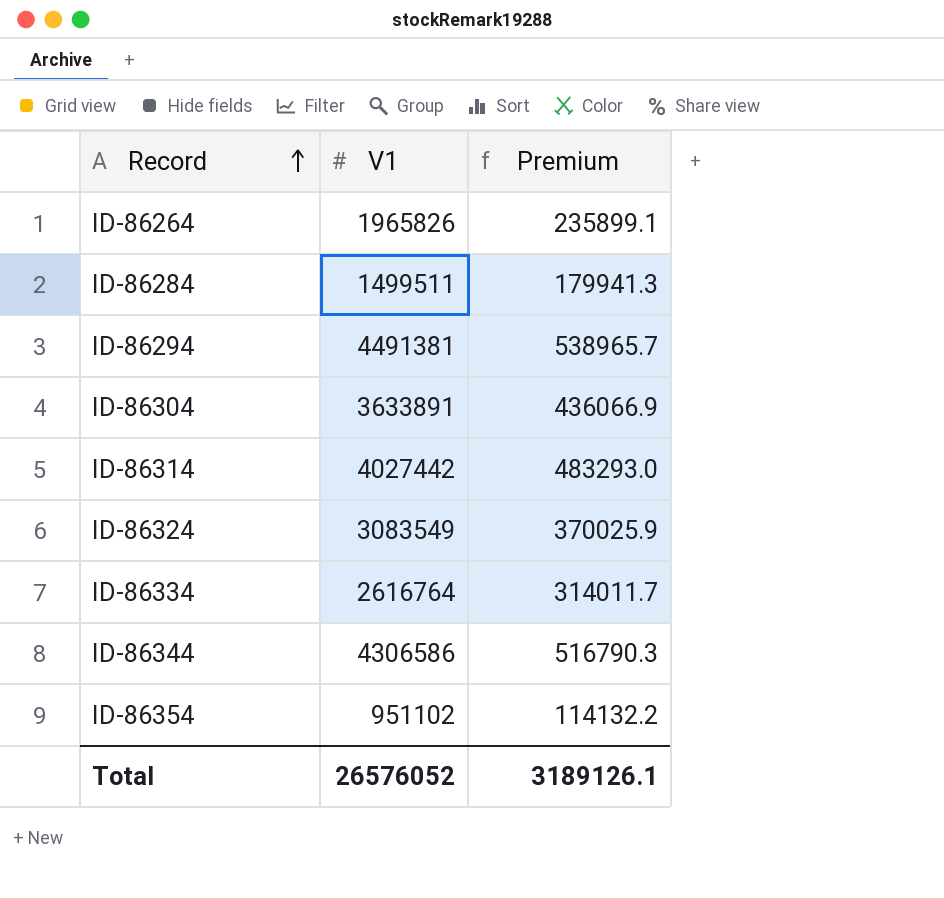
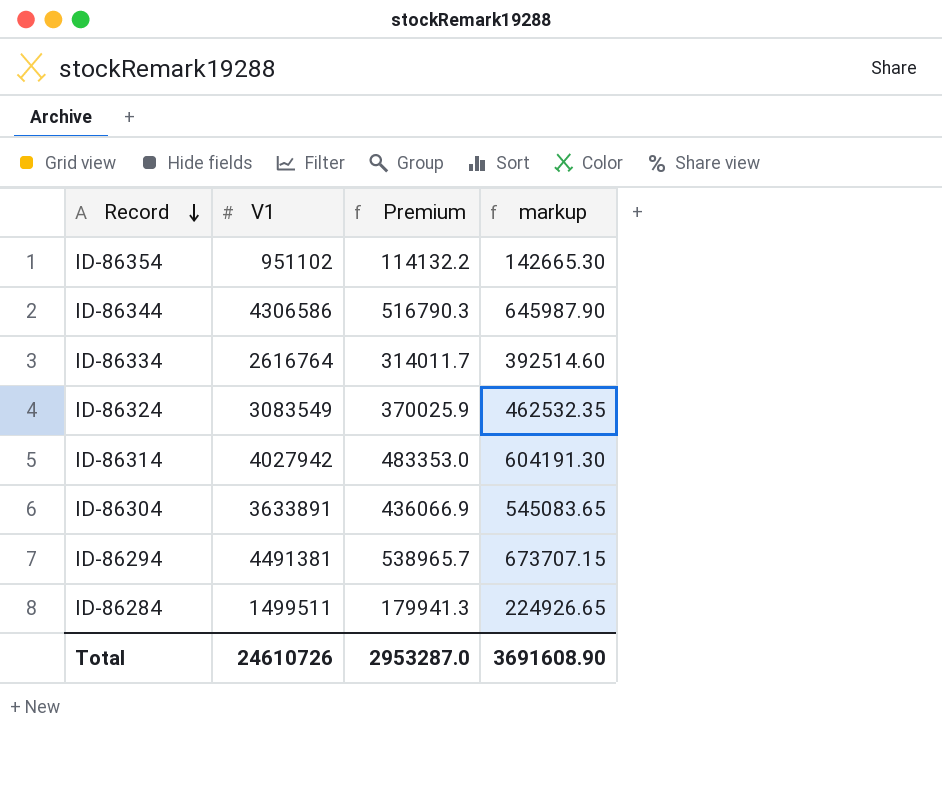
row order: Record ascending -> Record descending
column markup | formula: none -> [V1] * 0.15
row ID-86264: 1965826 | 235899.1 -> none
ID-86314 | V1: 4027442 -> 4027942
ID-86314 | Premium: 483293.0 -> 483353.0
Total | V1: 26576052 -> 24610726
Total | Premium: 3189126.1 -> 2953287.0

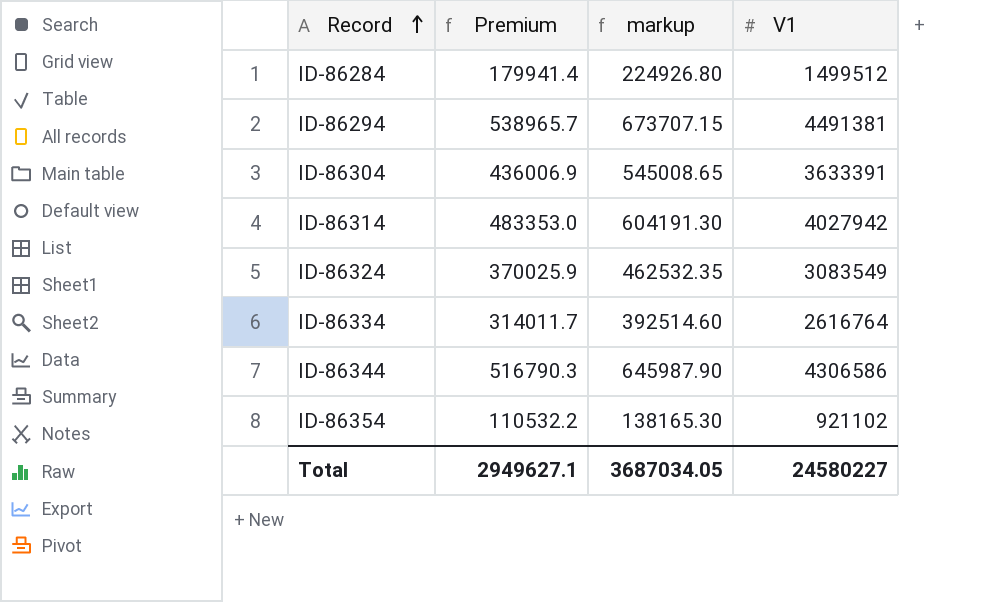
row order: Record descending -> Record ascending
column V1 | position: 2 -> 4
ID-86284 | Premium: 179941.3 -> 179941.4
ID-86284 | markup: 224926.65 -> 224926.80
ID-86284 | V1: 1499511 -> 1499512
ID-86304 | Premium: 436066.9 -> 436006.9
ID-86304 | markup: 545083.65 -> 545008.65
ID-86304 | V1: 3633891 -> 3633391
ID-86354 | Premium: 114132.2 -> 110532.2
ID-86354 | markup: 142665.30 -> 138165.30
ID-86354 | V1: 951102 -> 921102
Total | Premium: 2953287.0 -> 2949627.1
Total | markup: 3691608.90 -> 3687034.05
Total | V1: 24610726 -> 24580227

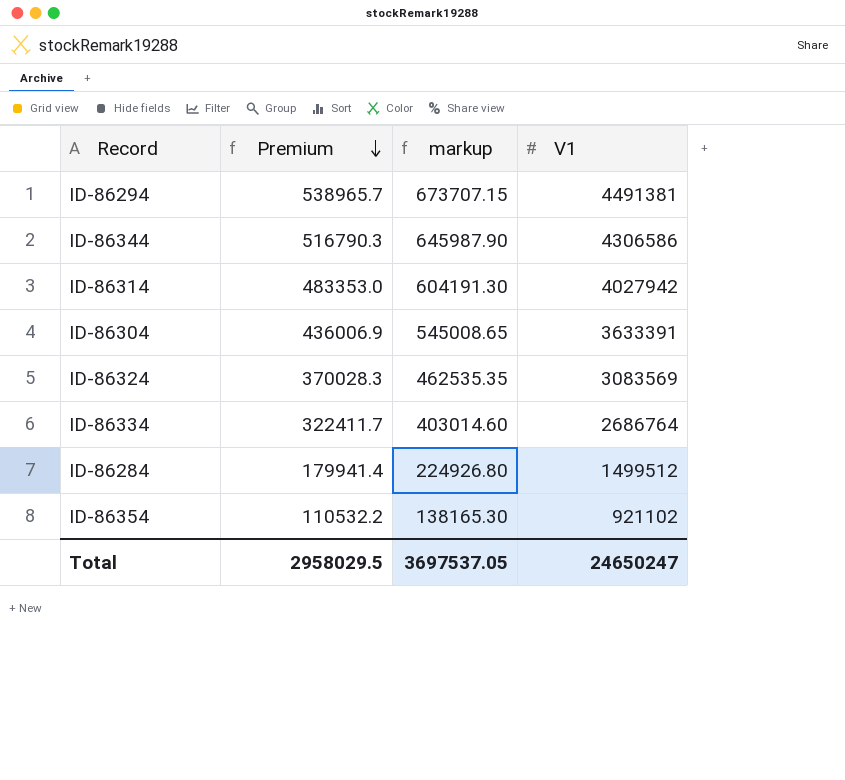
row order: Record ascending -> Premium descending
ID-86324 | Premium: 370025.9 -> 370028.3
ID-86324 | markup: 462532.35 -> 462535.35
ID-86324 | V1: 3083549 -> 3083569
ID-86334 | Premium: 314011.7 -> 322411.7
ID-86334 | markup: 392514.60 -> 403014.60
ID-86334 | V1: 2616764 -> 2686764
Total | Premium: 2949627.1 -> 2958029.5
Total | markup: 3687034.05 -> 3697537.05
Total | V1: 24580227 -> 24650247

